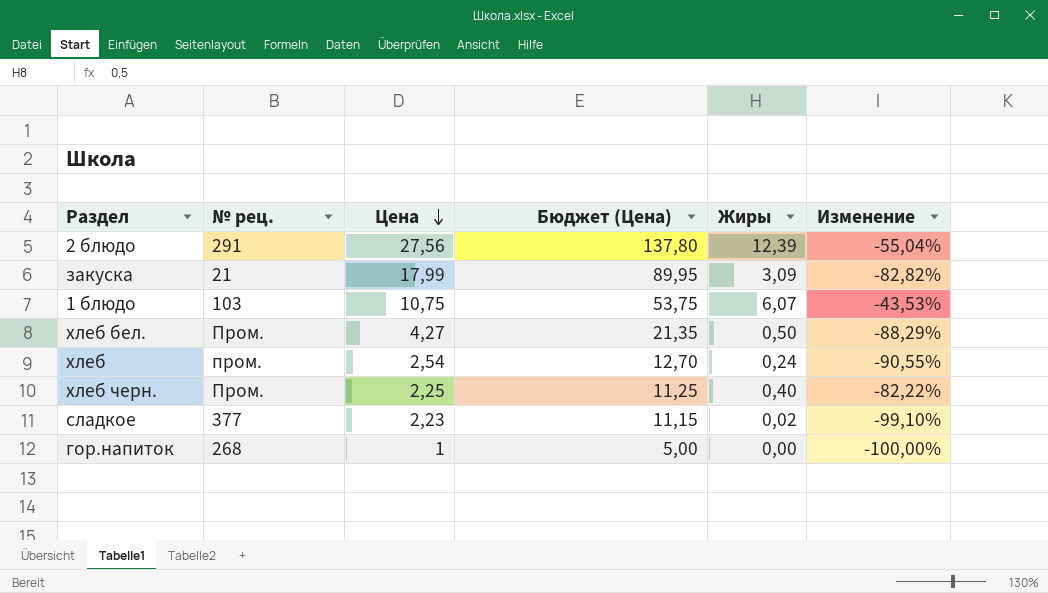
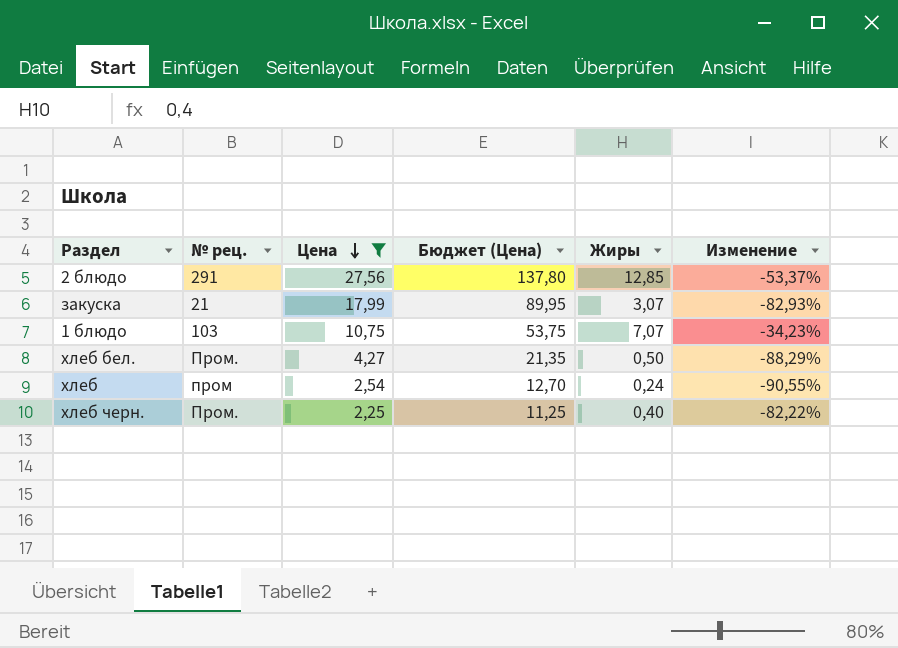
filter: none -> Цена >= 2,25
2 блюдо | Жиры: 12,39 -> 12,85
2 блюдо | Изменение: -55,04% -> -53,37%
закуска | Жиры: 3,09 -> 3,07
закуска | Изменение: -82,82% -> -82,93%
1 блюдо | Жиры: 6,07 -> 7,07
1 блюдо | Изменение: -43,53% -> -34,23%
хлеб | № рец.: пром. -> пром

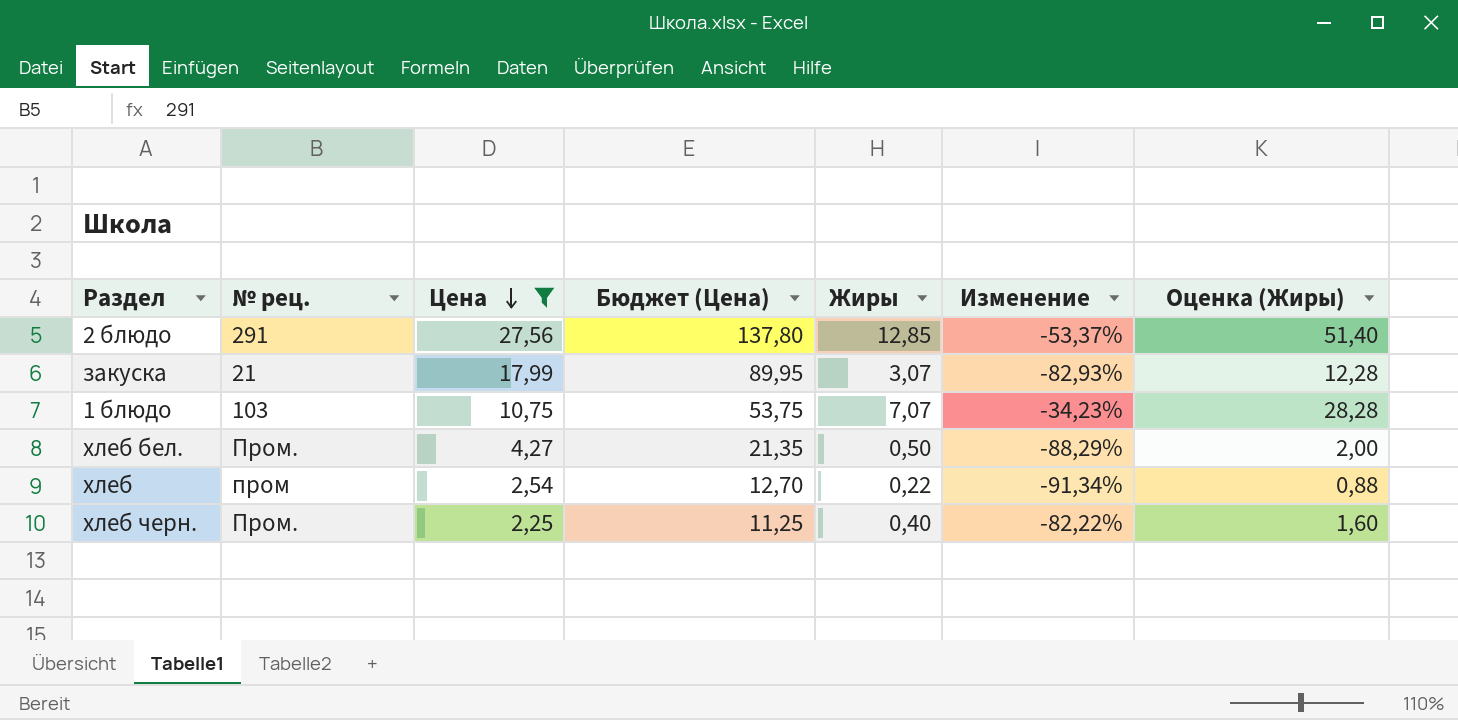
column Оценка (Жиры) | formula: none -> [Жиры] * 4
хлеб | Жиры: 0,24 -> 0,22
хлеб | Изменение: -90,55% -> -91,34%

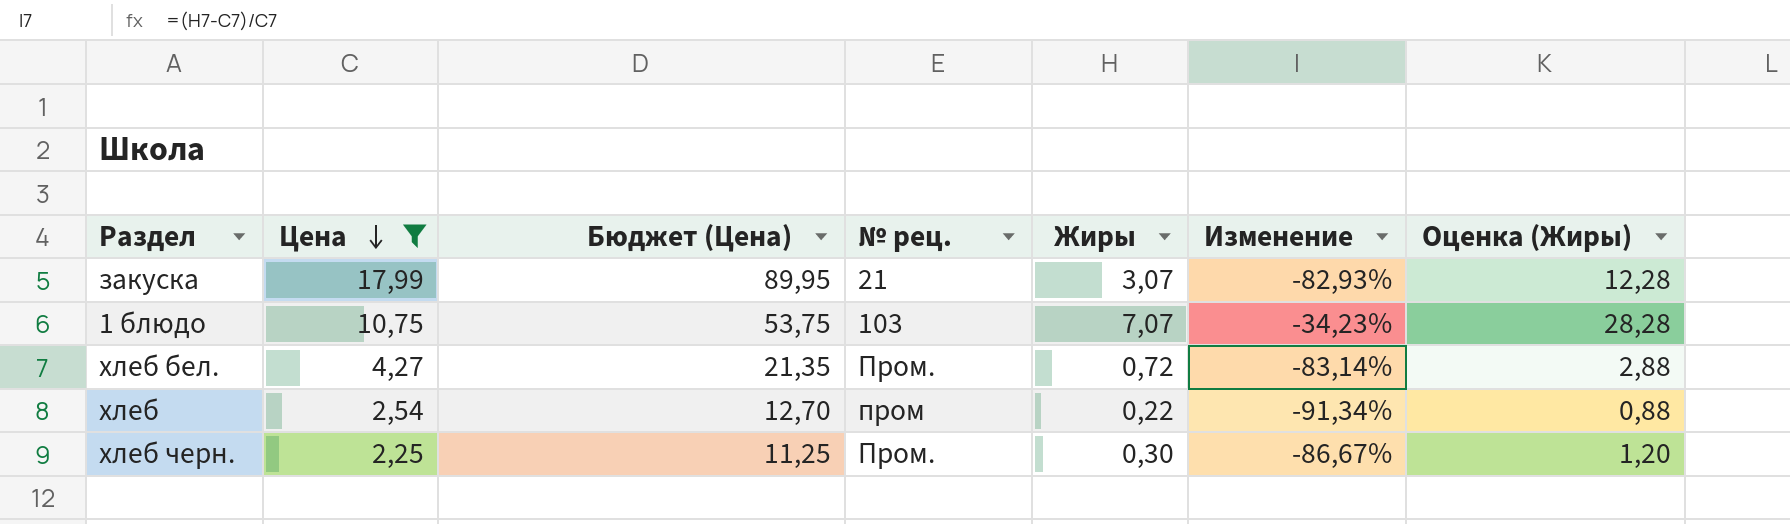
column № рец. | position: 2 -> 4
row 2 блюдо: 291 | 27,56 | 137,80 | 12,85 | -53,37% | 51,40 -> none
хлеб бел. | Жиры: 0,50 -> 0,72
хлеб бел. | Изменение: -88,29% -> -83,14%
хлеб бел. | Оценка (Жиры): 2,00 -> 2,88
хлеб черн. | Жиры: 0,40 -> 0,30
хлеб черн. | Изменение: -82,22% -> -86,67%
хлеб черн. | Оценка (Жиры): 1,60 -> 1,20

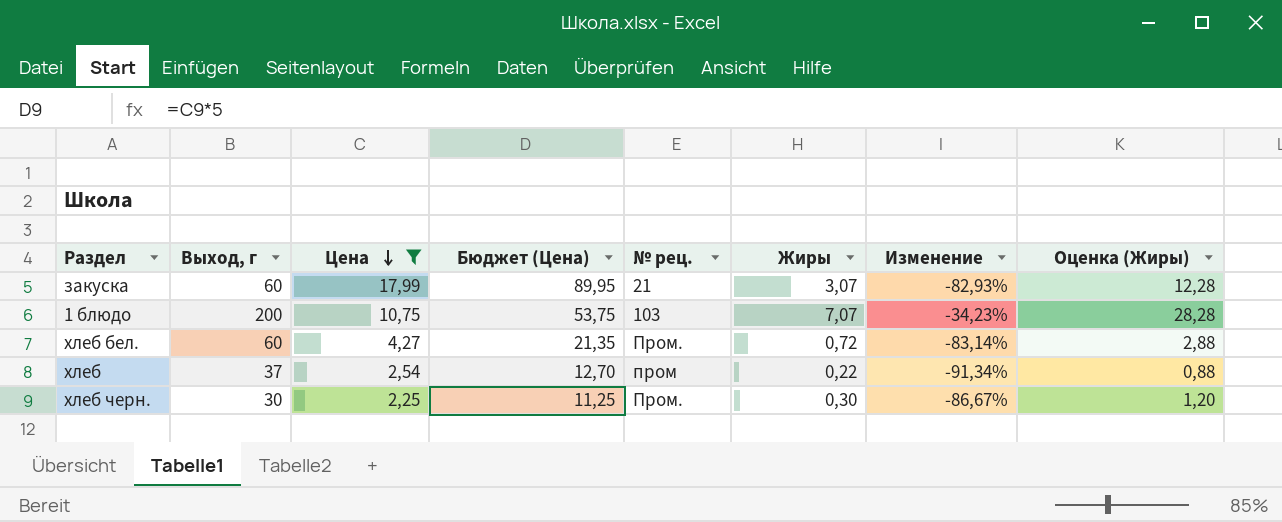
column Выход, г | position: none -> 2

